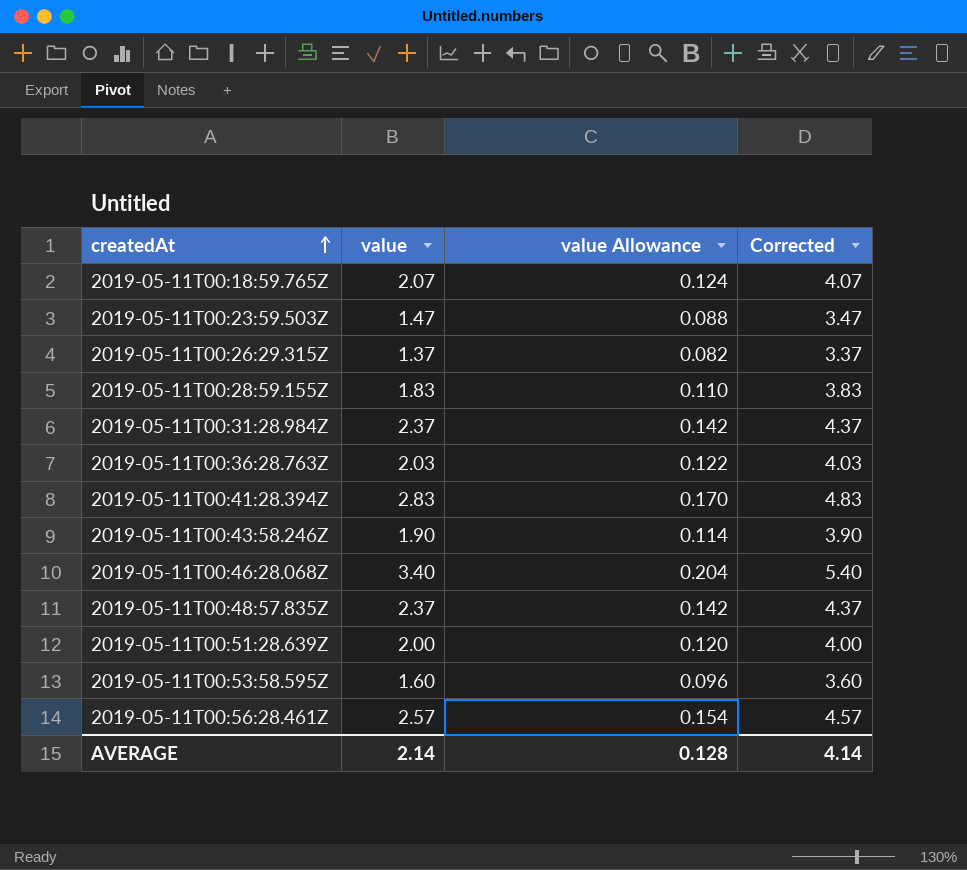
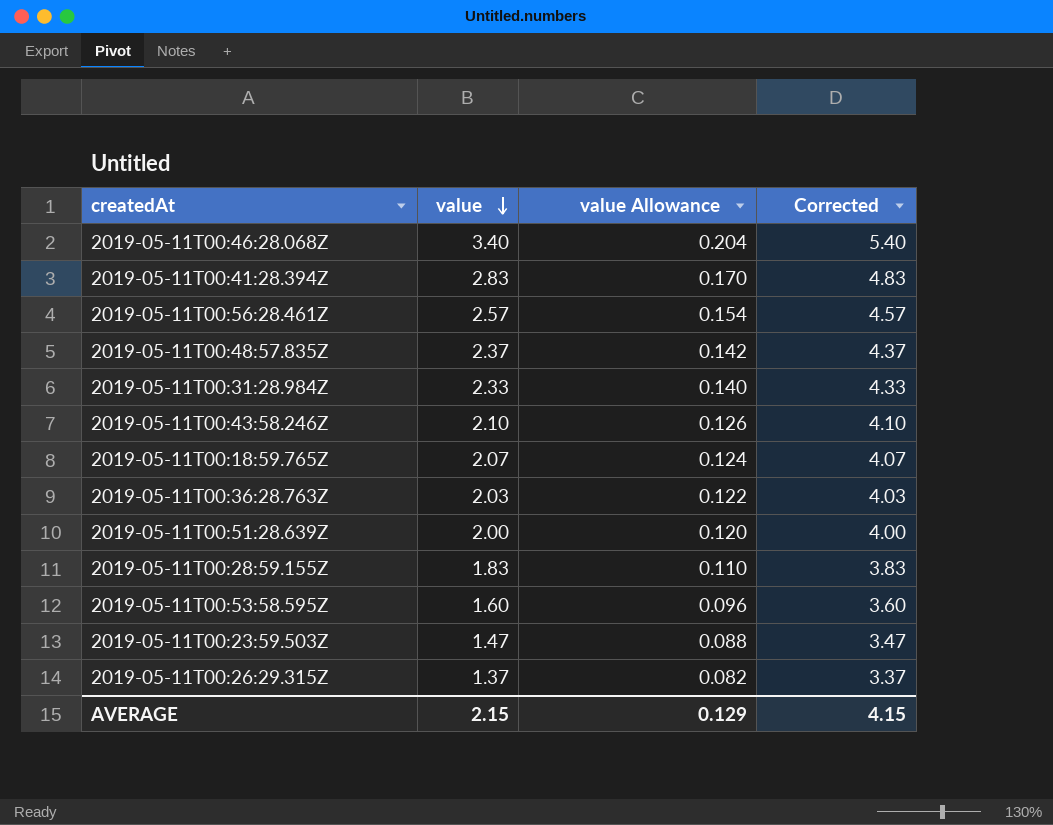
row order: createdAt ascending -> value descending
2019-05-11T00:31:28.984Z | value: 2.37 -> 2.33
2019-05-11T00:31:28.984Z | value Allowance: 0.142 -> 0.140
2019-05-11T00:31:28.984Z | Corrected: 4.37 -> 4.33
2019-05-11T00:43:58.246Z | value: 1.90 -> 2.10
2019-05-11T00:43:58.246Z | value Allowance: 0.114 -> 0.126
2019-05-11T00:43:58.246Z | Corrected: 3.90 -> 4.10
AVERAGE | value: 2.14 -> 2.15
AVERAGE | value Allowance: 0.128 -> 0.129
AVERAGE | Corrected: 4.14 -> 4.15

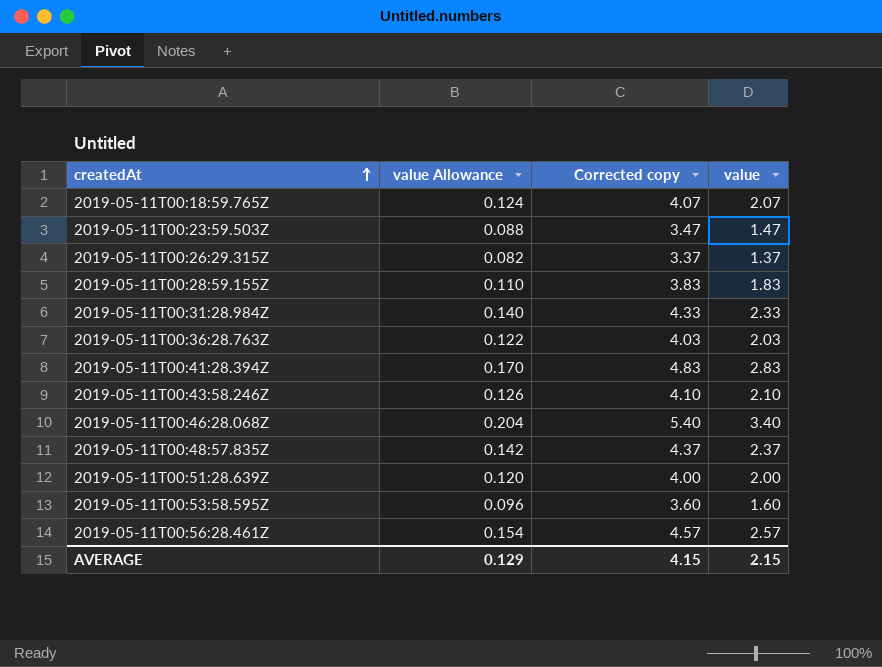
row order: value descending -> createdAt ascending
column name: Corrected -> Corrected copy
column value | position: 2 -> 4

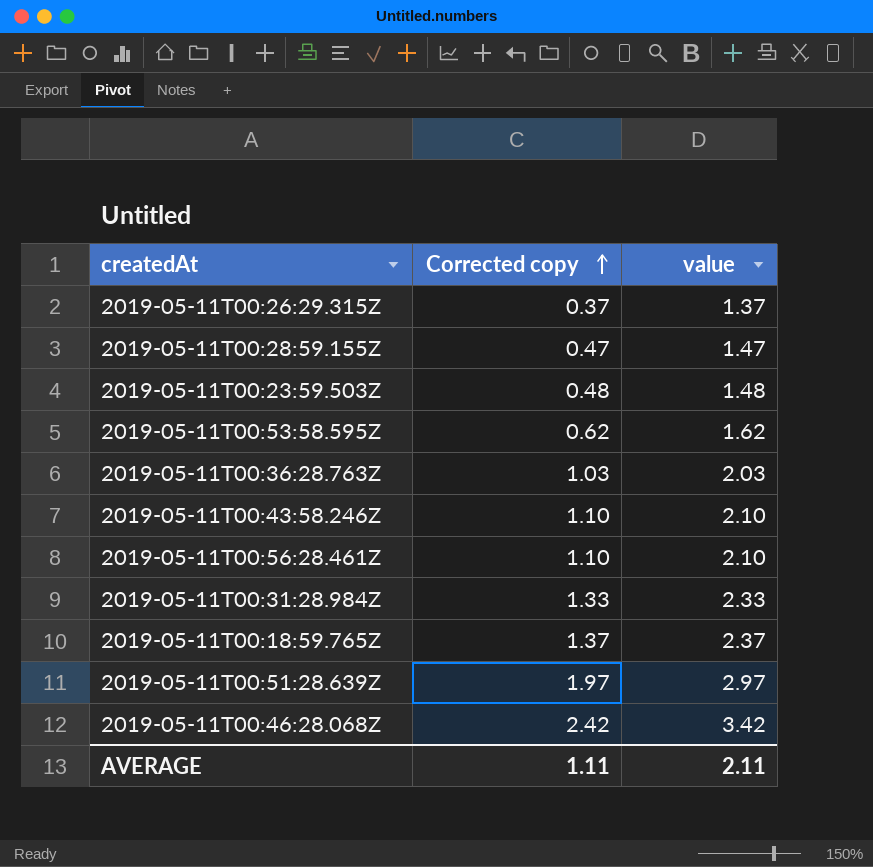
row order: createdAt ascending -> Corrected copy ascending
column value Allowance | formula: [value] * 0.06 -> none
column Corrected copy | formula: [value] + 2 -> [value] - 1
row 2019-05-11T00:41:28.394Z: 0.170 | 4.83 | 2.83 -> none
row 2019-05-11T00:48:57.835Z: 0.142 | 4.37 | 2.37 -> none
2019-05-11T00:28:59.155Z | value: 1.83 -> 1.47
2019-05-11T00:23:59.503Z | value: 1.47 -> 1.48
2019-05-11T00:53:58.595Z | value: 1.60 -> 1.62
2019-05-11T00:56:28.461Z | value: 2.57 -> 2.10
2019-05-11T00:18:59.765Z | value: 2.07 -> 2.37
2019-05-11T00:51:28.639Z | value: 2.00 -> 2.97
2019-05-11T00:46:28.068Z | value: 3.40 -> 3.42
AVERAGE | Corrected copy: 4.15 -> 1.11
AVERAGE | value: 2.15 -> 2.11

